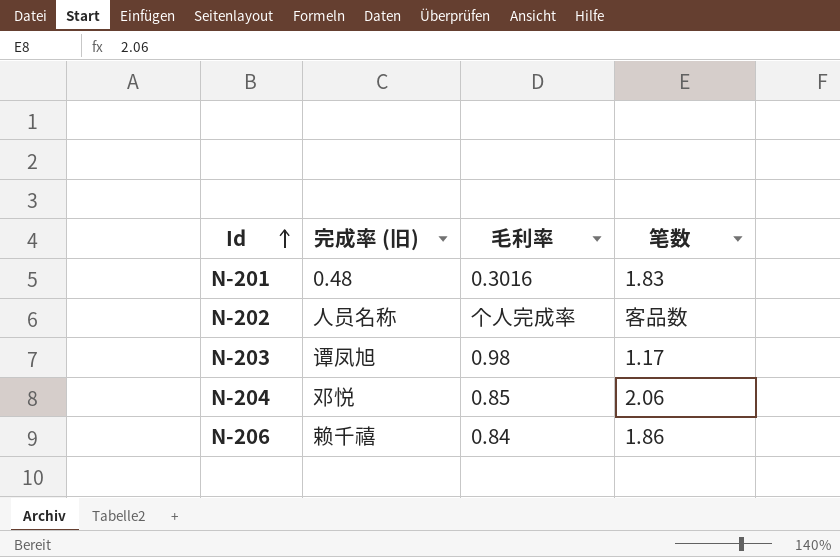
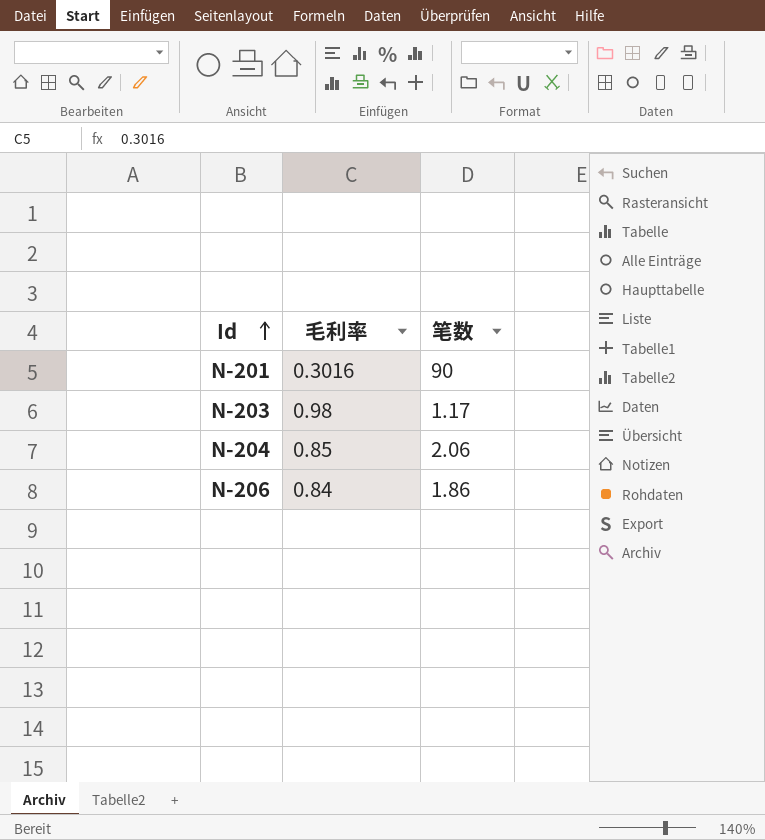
column 完成率 (旧) | position: 2 -> none
row N-202: 人员名称 | 个人完成率 | 客品数 -> none
N-201 | 笔数: 1.83 -> 90

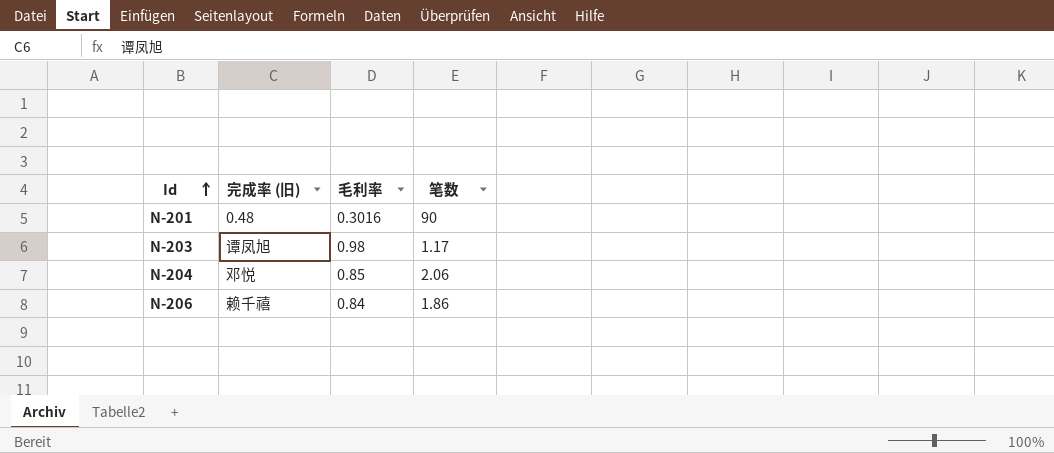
column 完成率 (旧) | position: none -> 2

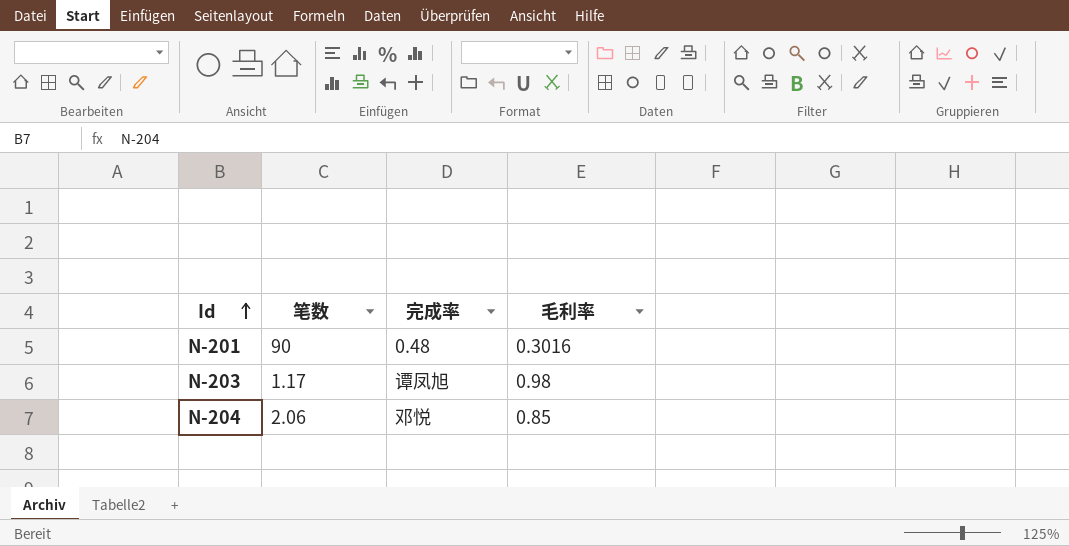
column 笔数 | position: 4 -> 2
column name: 完成率 (旧) -> 完成率
row N-206: 赖千禧 | 0.84 | 1.86 -> none

